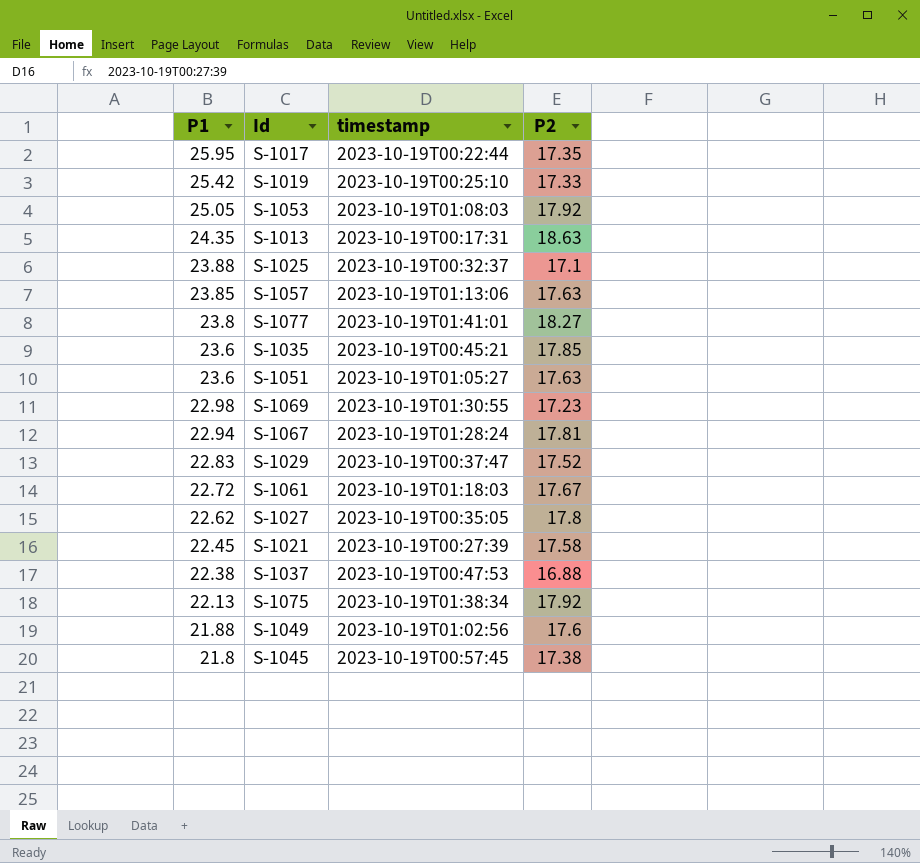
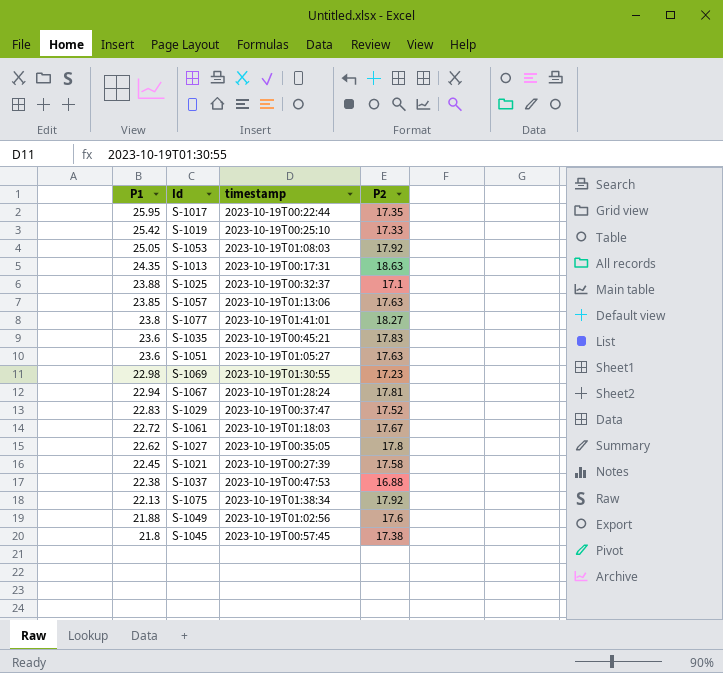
S-1035 | P2: 17.85 -> 17.83

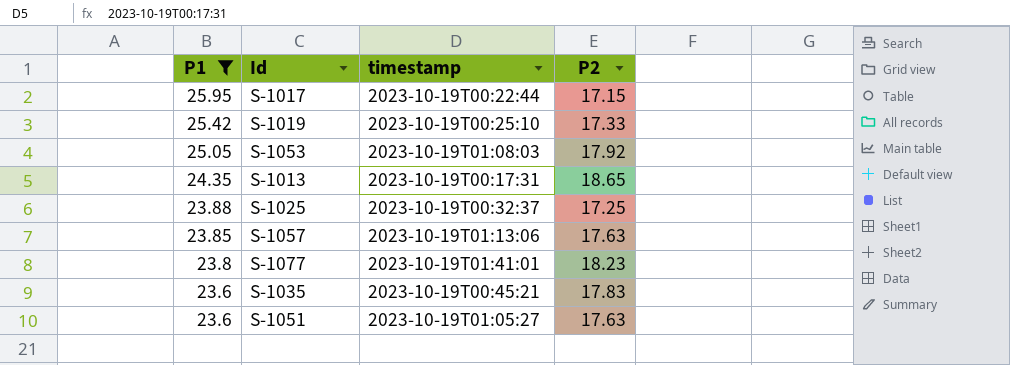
filter: none -> P1 >= 23.6
S-1017 | P2: 17.35 -> 17.15
S-1013 | P2: 18.63 -> 18.65
S-1025 | P2: 17.1 -> 17.25
S-1077 | P2: 18.27 -> 18.23

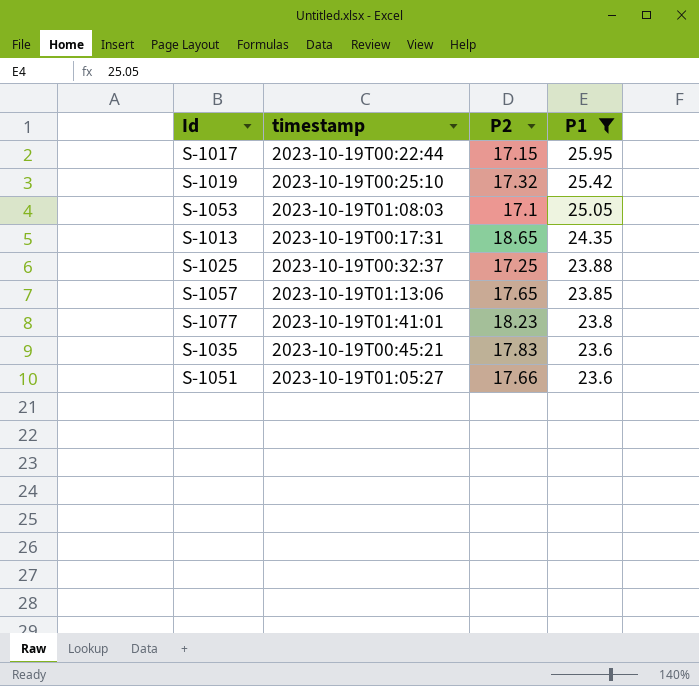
column P1 | position: 1 -> 4
S-1019 | P2: 17.33 -> 17.32
S-1053 | P2: 17.92 -> 17.1
S-1057 | P2: 17.63 -> 17.65
S-1051 | P2: 17.63 -> 17.66

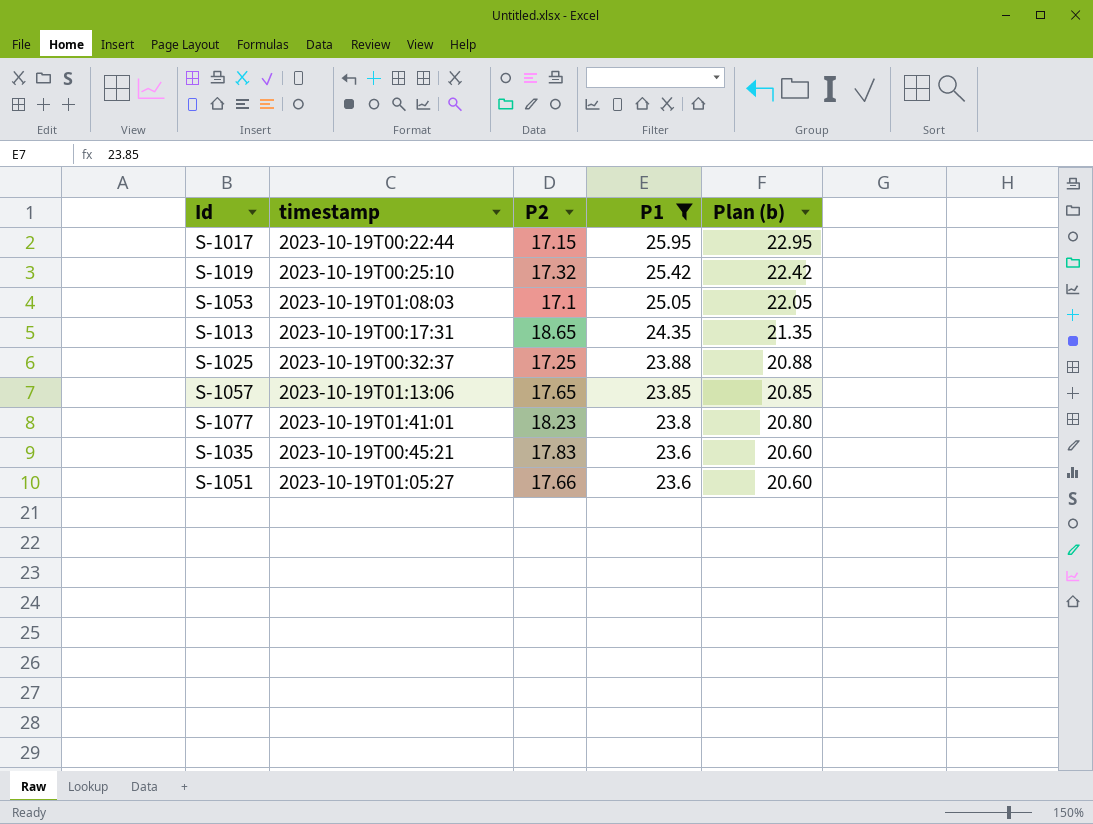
column Plan (b) | formula: none -> [P1] - 3

